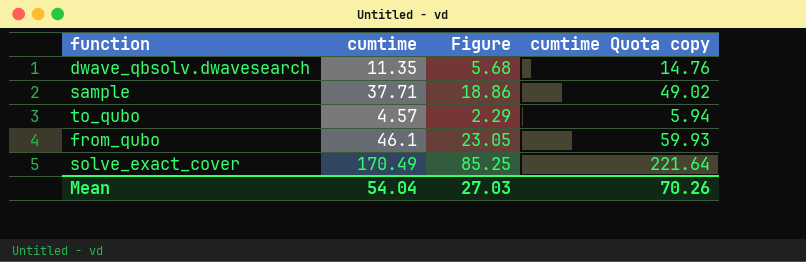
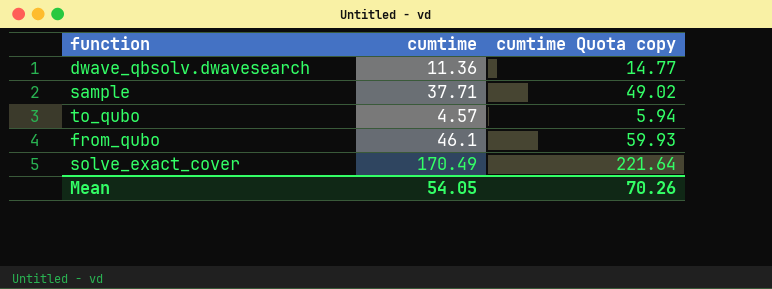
column Figure | formula: [cumtime] * 0.5 -> none
dwave_qbsolv.dwavesearch | cumtime: 11.35 -> 11.36
dwave_qbsolv.dwavesearch | cumtime Quota copy: 14.76 -> 14.77
Mean | cumtime: 54.04 -> 54.05

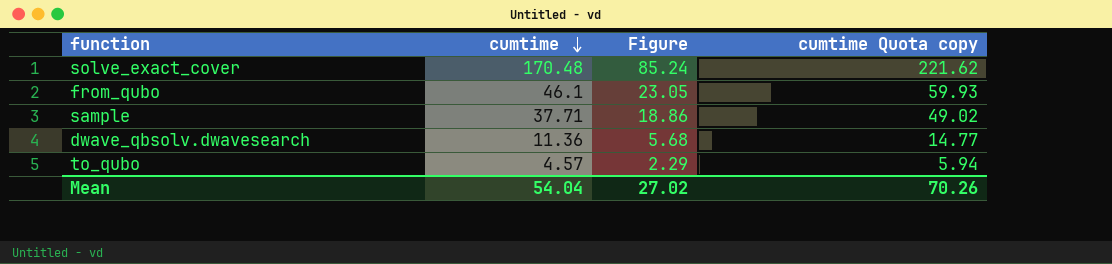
row order: none -> cumtime descending
column Figure | formula: none -> [cumtime] * 0.5
solve_exact_cover | cumtime: 170.49 -> 170.48
solve_exact_cover | cumtime Quota copy: 221.64 -> 221.62
Mean | cumtime: 54.05 -> 54.04

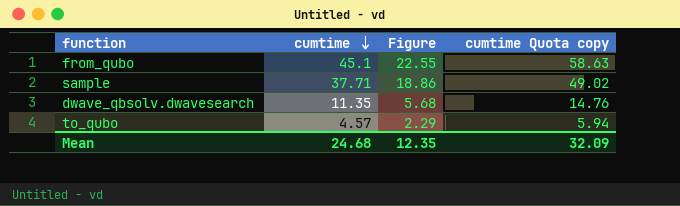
row solve_exact_cover: 170.48 | 85.24 | 221.62 -> none
from_qubo | cumtime: 46.1 -> 45.1
from_qubo | Figure: 23.05 -> 22.55
from_qubo | cumtime Quota copy: 59.93 -> 58.63
dwave_qbsolv.dwavesearch | cumtime: 11.36 -> 11.35
dwave_qbsolv.dwavesearch | cumtime Quota copy: 14.77 -> 14.76
Mean | cumtime: 54.04 -> 24.68
Mean | Figure: 27.02 -> 12.35
Mean | cumtime Quota copy: 70.26 -> 32.09

